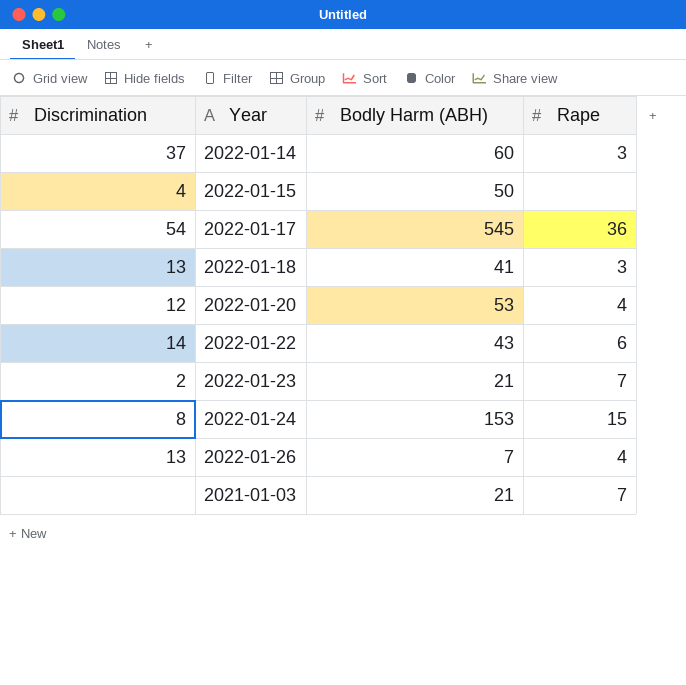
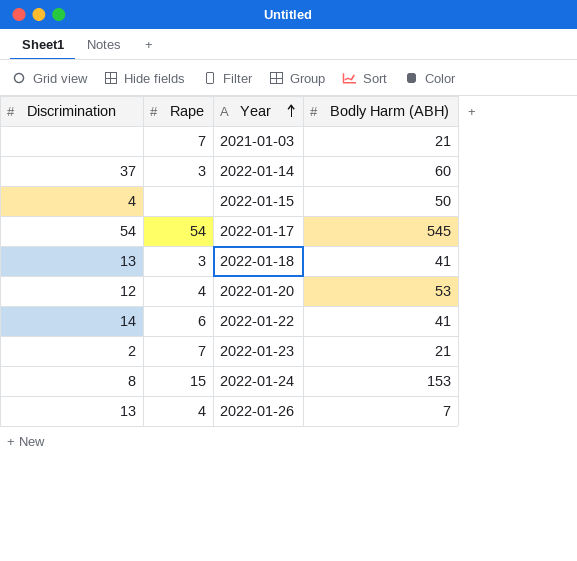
row order: none -> Year ascending
column Rape | position: 4 -> 2
2022-01-17 | Rape: 36 -> 54
2022-01-22 | Bodly Harm (ABH): 43 -> 41

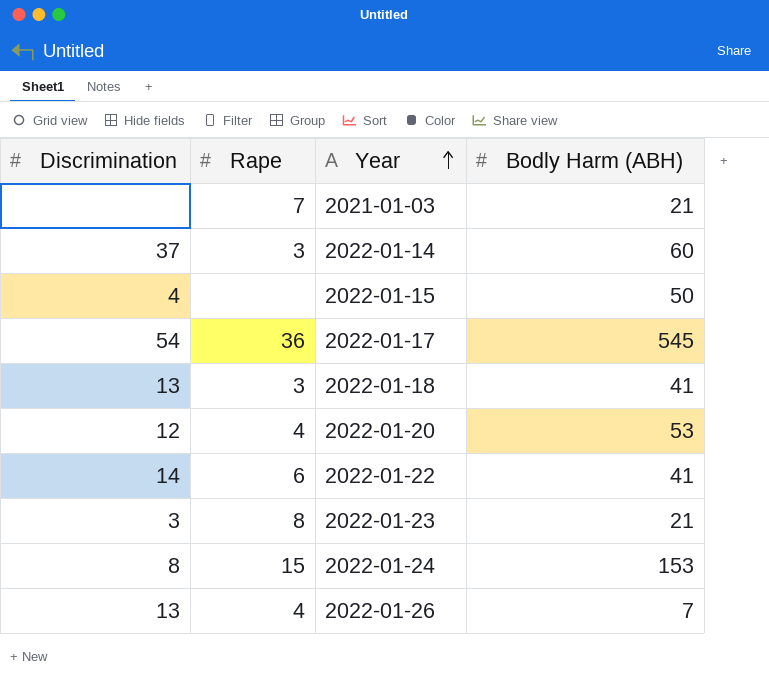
2022-01-17 | Rape: 54 -> 36
2022-01-23 | Discrimination: 2 -> 3
2022-01-23 | Rape: 7 -> 8

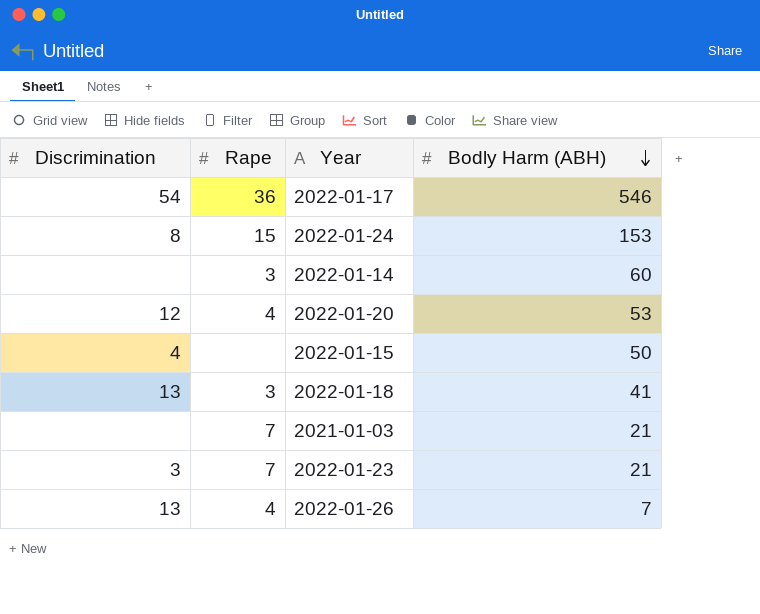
row order: Year ascending -> Bodly Harm (ABH) descending
row 2022-01-22: 14 | 6 | 41 -> none
2022-01-17 | Bodly Harm (ABH): 545 -> 546
2022-01-14 | Discrimination: 37 -> none
2022-01-23 | Rape: 8 -> 7

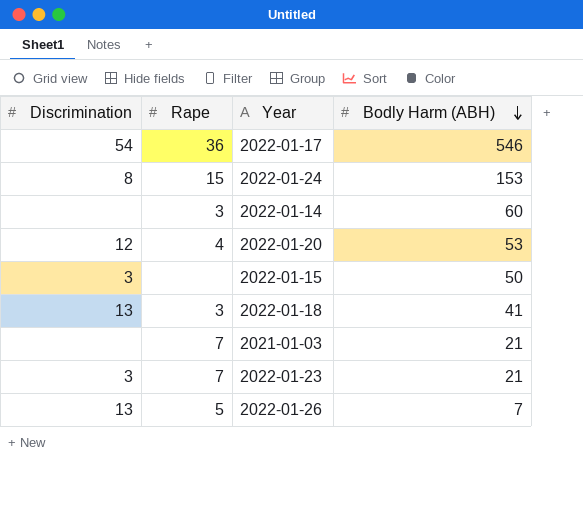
2022-01-15 | Discrimination: 4 -> 3
2022-01-26 | Rape: 4 -> 5

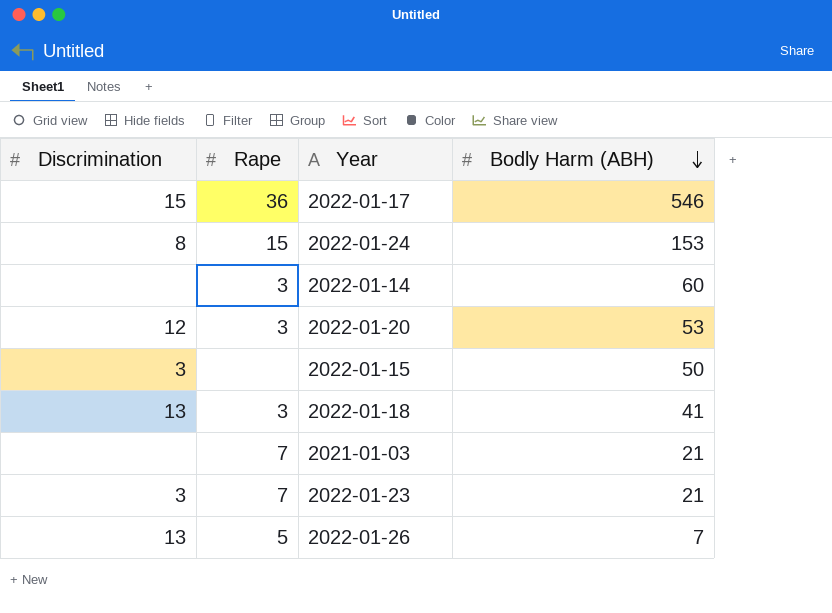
2022-01-17 | Discrimination: 54 -> 15
2022-01-20 | Rape: 4 -> 3

